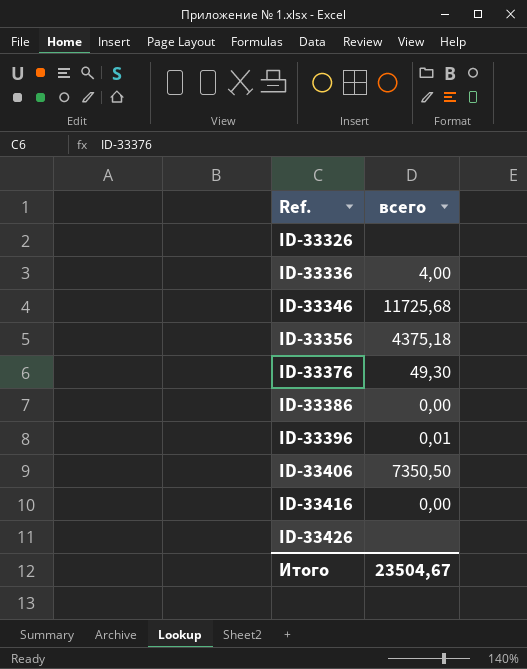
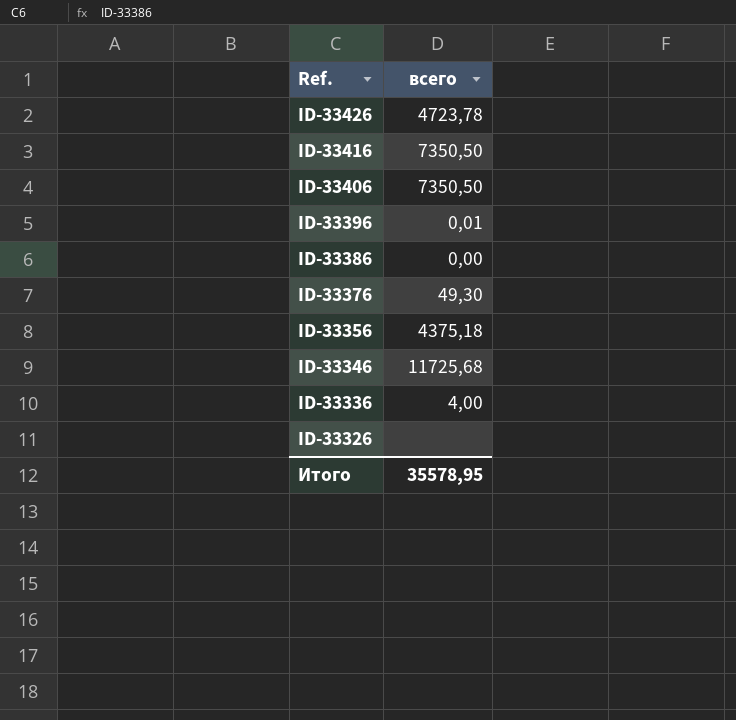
row order: Ref. ascending -> Ref. descending
ID-33426 | всего: none -> 4723,78
ID-33416 | всего: 0,00 -> 7350,50
Итого | всего: 23504,67 -> 35578,95

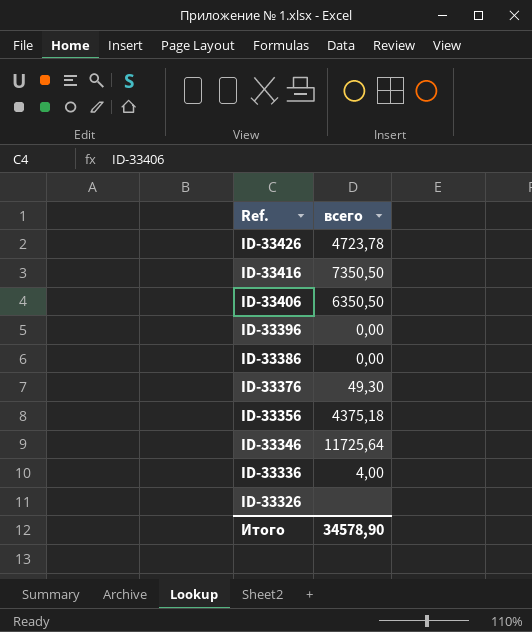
ID-33406 | всего: 7350,50 -> 6350,50
ID-33396 | всего: 0,01 -> 0,00
ID-33346 | всего: 11725,68 -> 11725,64
Итого | всего: 35578,95 -> 34578,90

